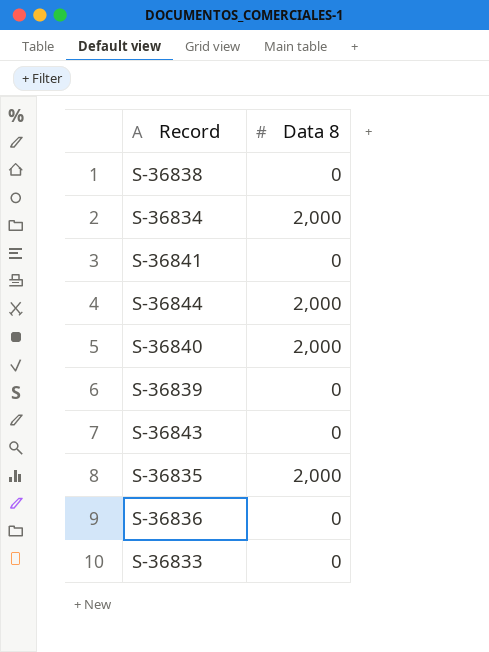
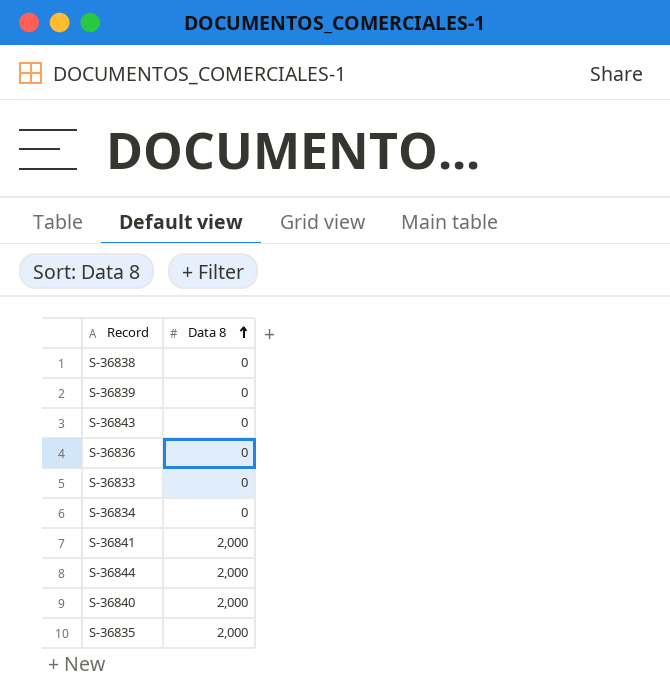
row order: none -> Data 8 ascending
S-36834 | Data 8: 2,000 -> 0
S-36841 | Data 8: 0 -> 2,000

